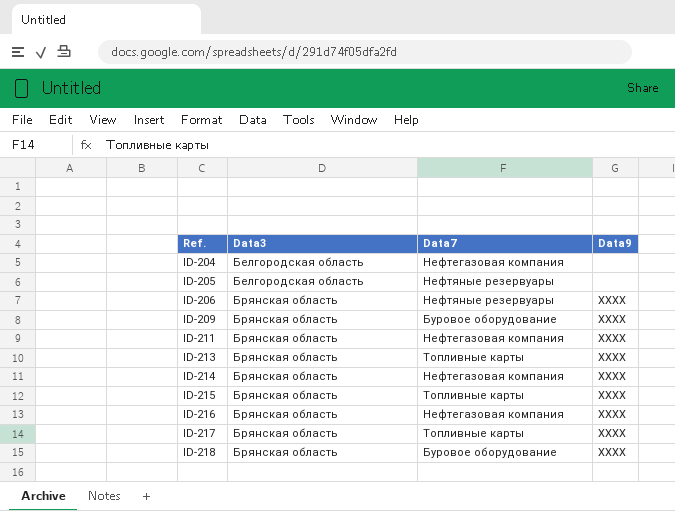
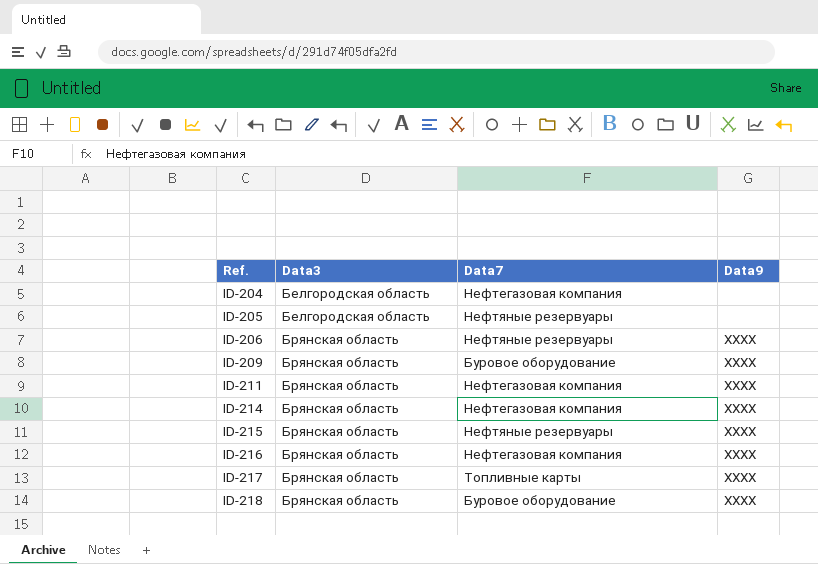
row ID-213: Брянская область | Топливные карты | XXXX -> none
ID-215 | Data7: Топливные карты -> Нефтяные резервуары

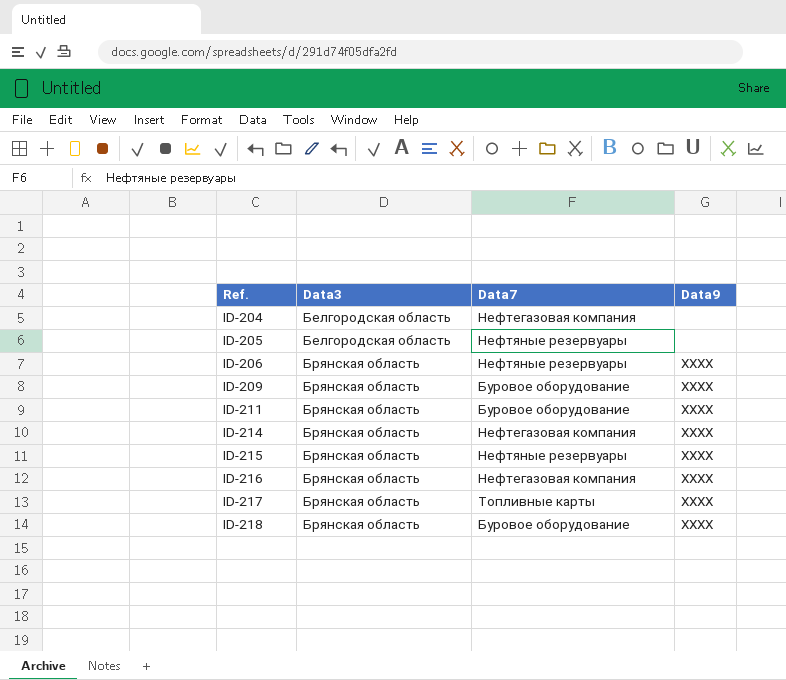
ID-211 | Data7: Нефтегазовая компания -> Буровое оборудование

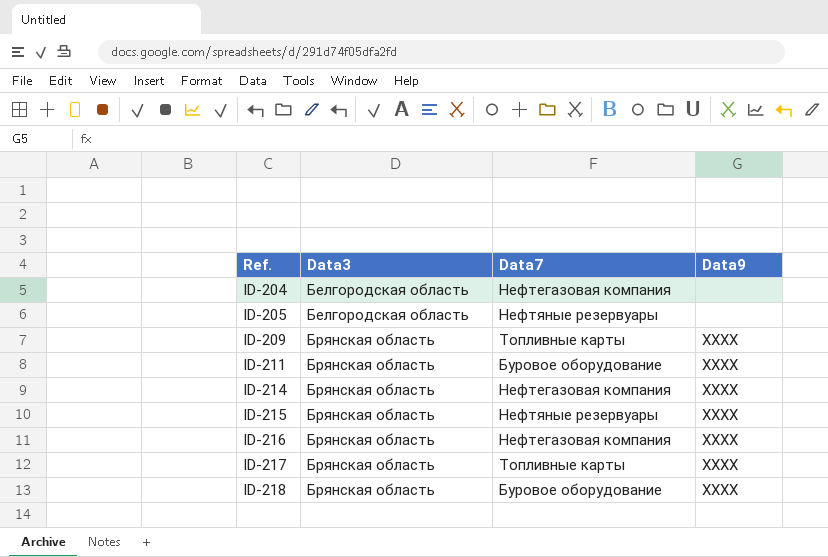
row ID-206: Брянская область | Нефтяные резервуары | XXXX -> none
ID-209 | Data7: Буровое оборудование -> Топливные карты

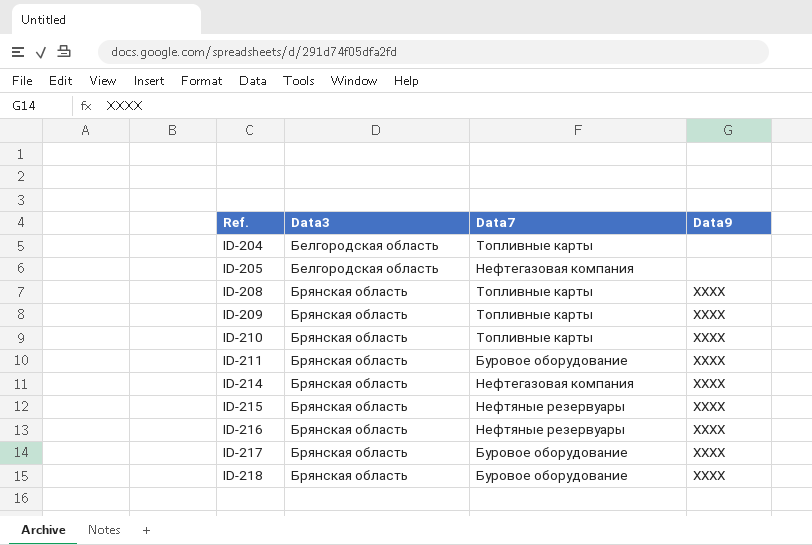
ID-204 | Data7: Нефтегазовая компания -> Топливные карты
ID-205 | Data7: Нефтяные резервуары -> Нефтегазовая компания
row ID-208: none -> Брянская область | Топливные карты | XXXX
row ID-210: none -> Брянская область | Топливные карты | XXXX
ID-216 | Data7: Нефтегазовая компания -> Нефтяные резервуары
ID-217 | Data7: Топливные карты -> Буровое оборудование

